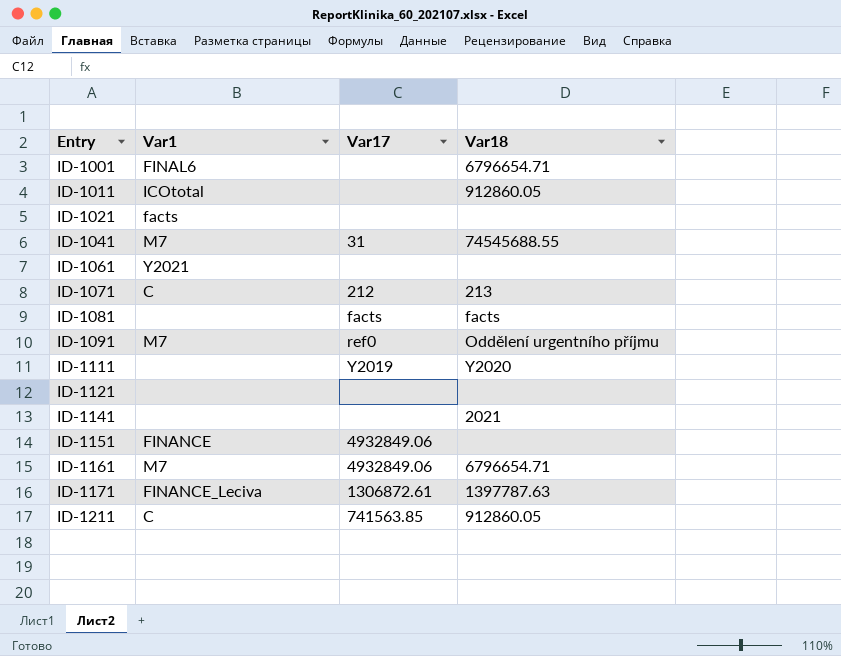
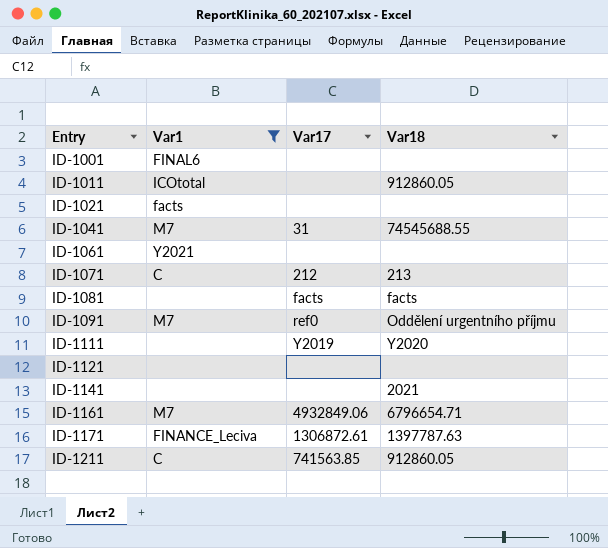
filter: none -> Var1 != FINANCE
ID-1001 | Var18: 6796654.71 -> none

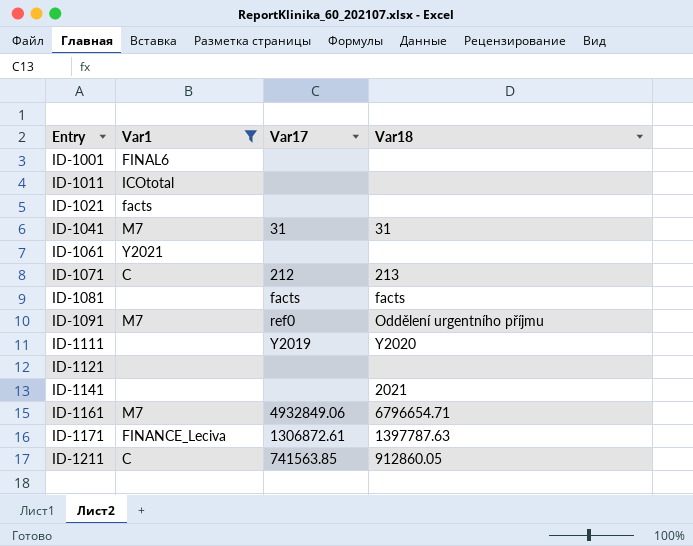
ID-1011 | Var18: 912860.05 -> none
ID-1041 | Var18: 74545688.55 -> 31

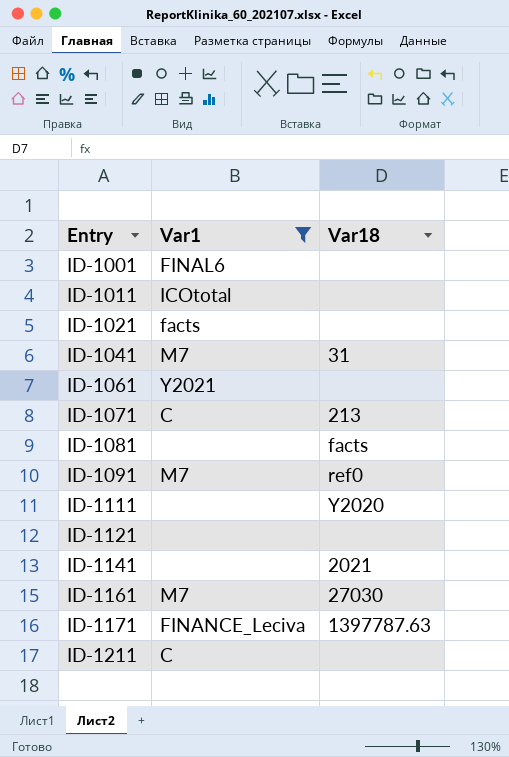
column Var17 | position: 3 -> none
ID-1091 | Var18: Oddělení urgentního příjmu -> ref0
ID-1161 | Var18: 6796654.71 -> 27030
ID-1211 | Var18: 912860.05 -> none

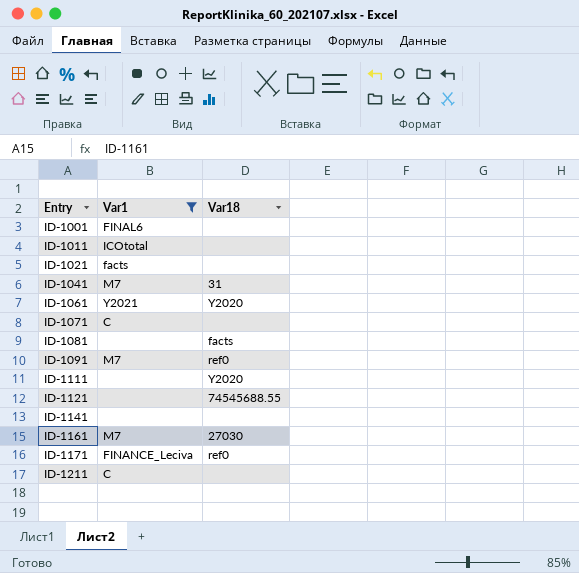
ID-1061 | Var18: none -> Y2020
ID-1071 | Var18: 213 -> none
ID-1121 | Var18: none -> 74545688.55
ID-1141 | Var18: 2021 -> none
ID-1171 | Var18: 1397787.63 -> ref0

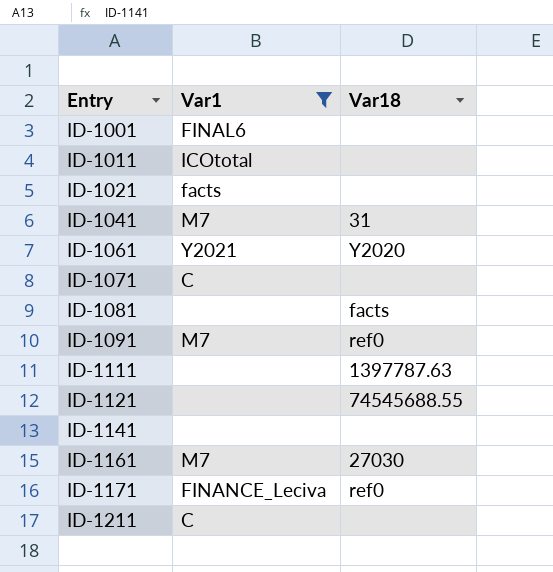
ID-1111 | Var18: Y2020 -> 1397787.63

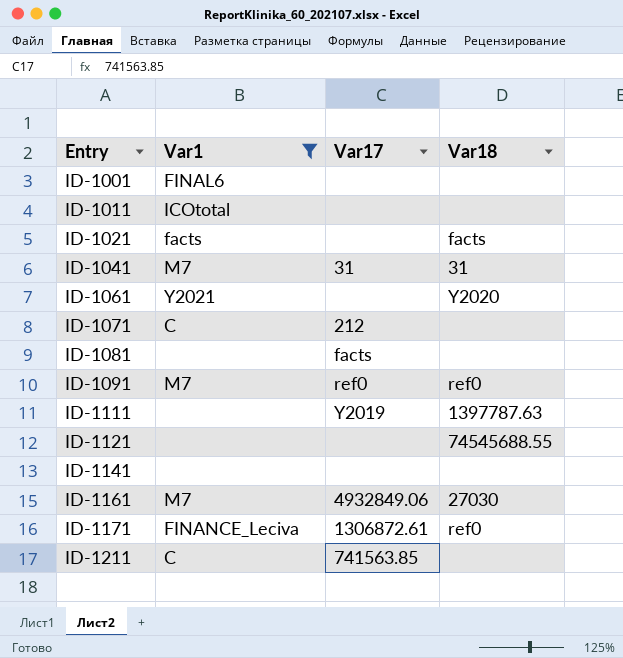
column Var17 | position: none -> 3
ID-1021 | Var18: none -> facts
ID-1081 | Var18: facts -> none

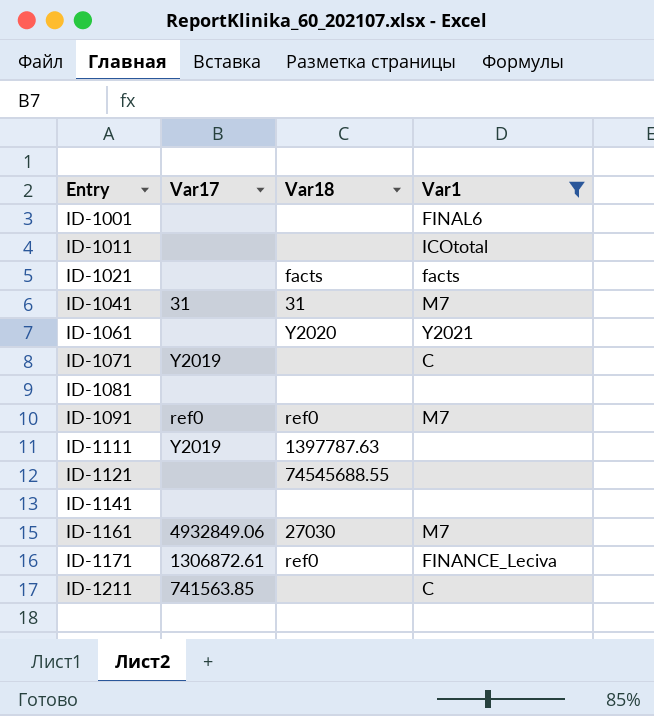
column Var1 | position: 2 -> 4
ID-1071 | Var17: 212 -> Y2019
ID-1081 | Var17: facts -> none

